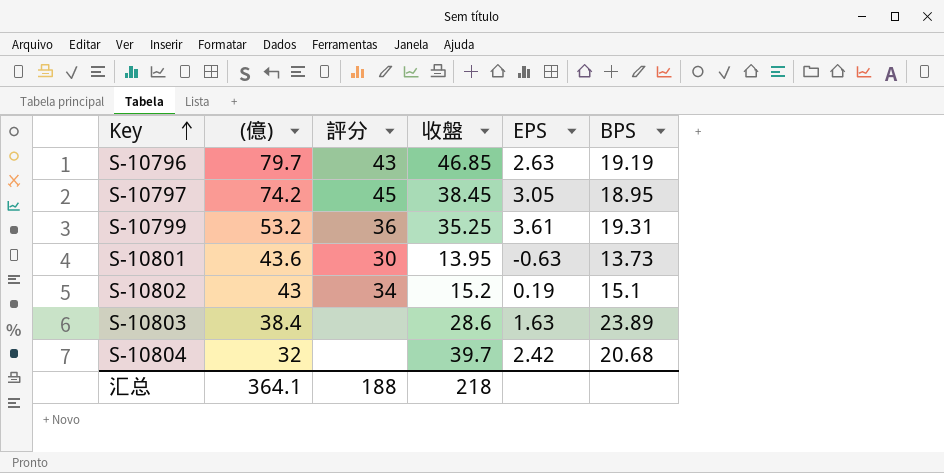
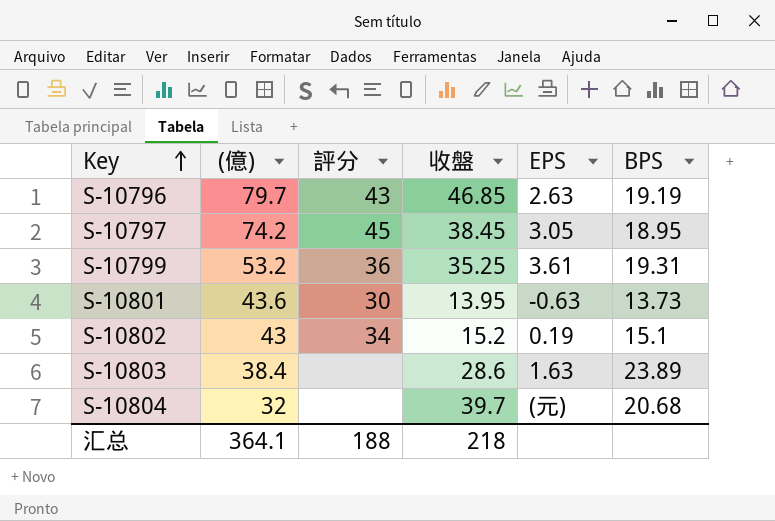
S-10804 | EPS: 2.42 -> (元)

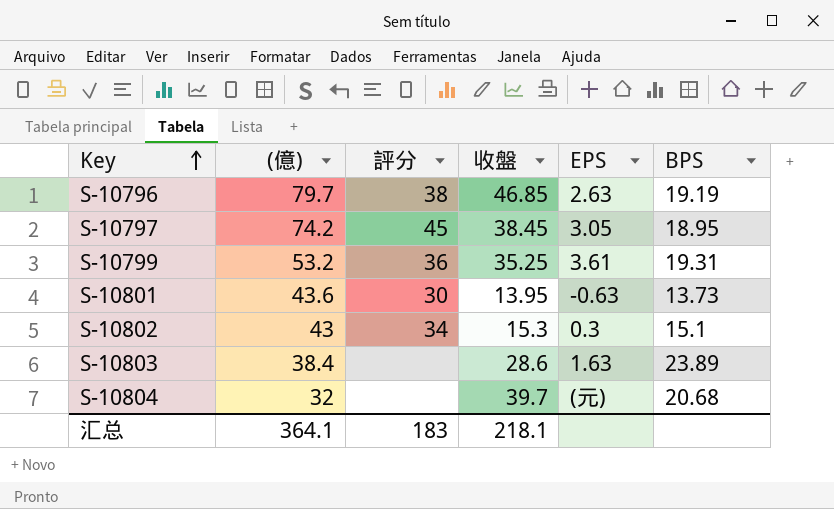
S-10796 | 評分: 43 -> 38
S-10802 | 收盤: 15.2 -> 15.3
S-10802 | EPS: 0.19 -> 0.3
汇总 | 評分: 188 -> 183
汇总 | 收盤: 218 -> 218.1

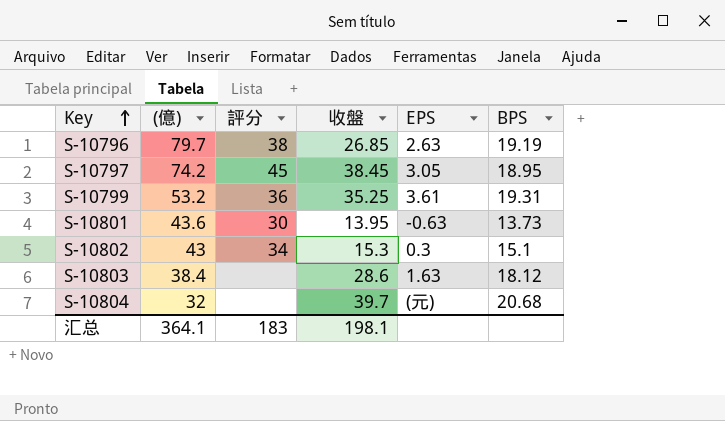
S-10796 | 收盤: 46.85 -> 26.85
S-10803 | BPS: 23.89 -> 18.12
汇总 | 收盤: 218.1 -> 198.1

